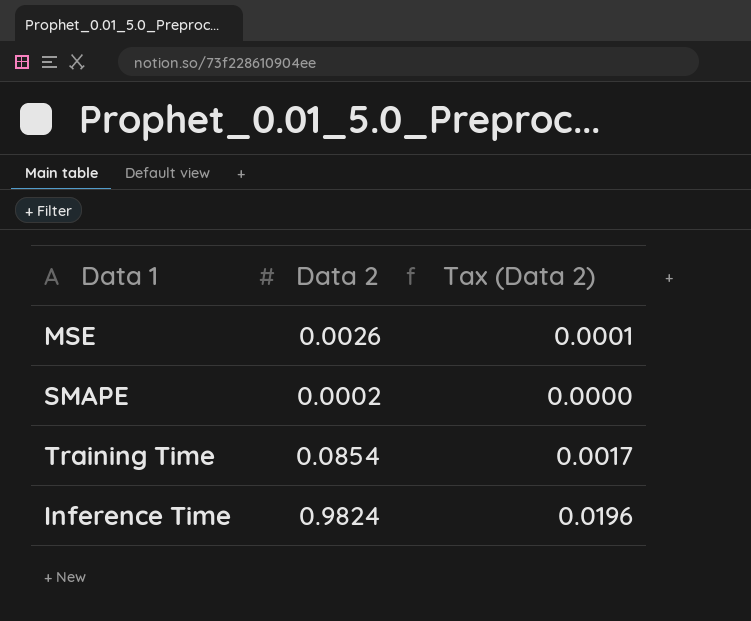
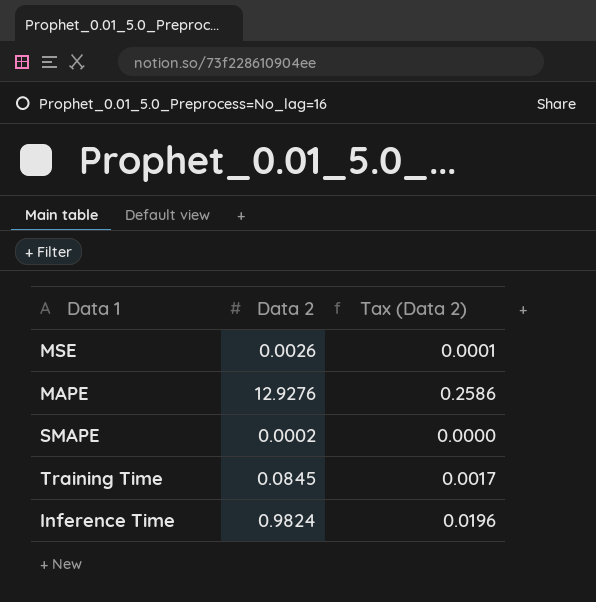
row MAPE: none -> 12.9276 | 0.2586
Training Time | Data 2: 0.0854 -> 0.0845

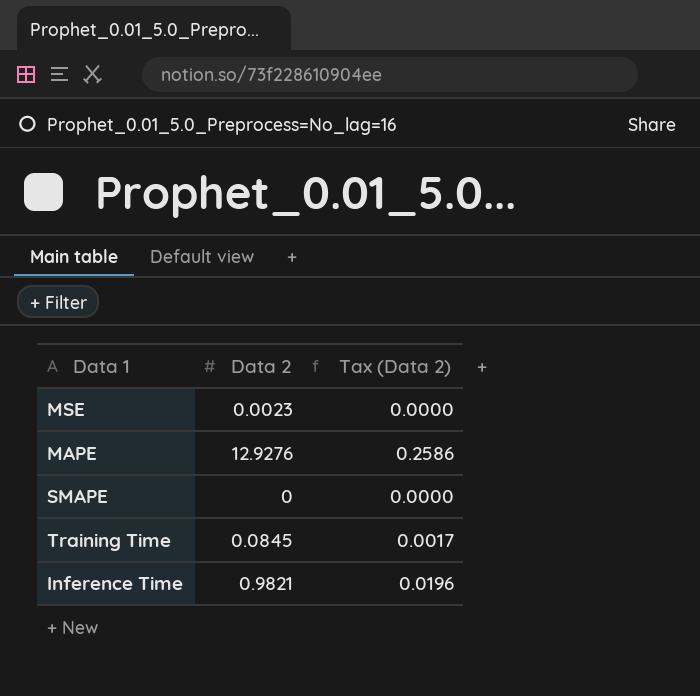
MSE | Data 2: 0.0026 -> 0.0023
MSE | Tax (Data 2): 0.0001 -> 0.0000
SMAPE | Data 2: 0.0002 -> 0
Inference Time | Data 2: 0.9824 -> 0.9821

